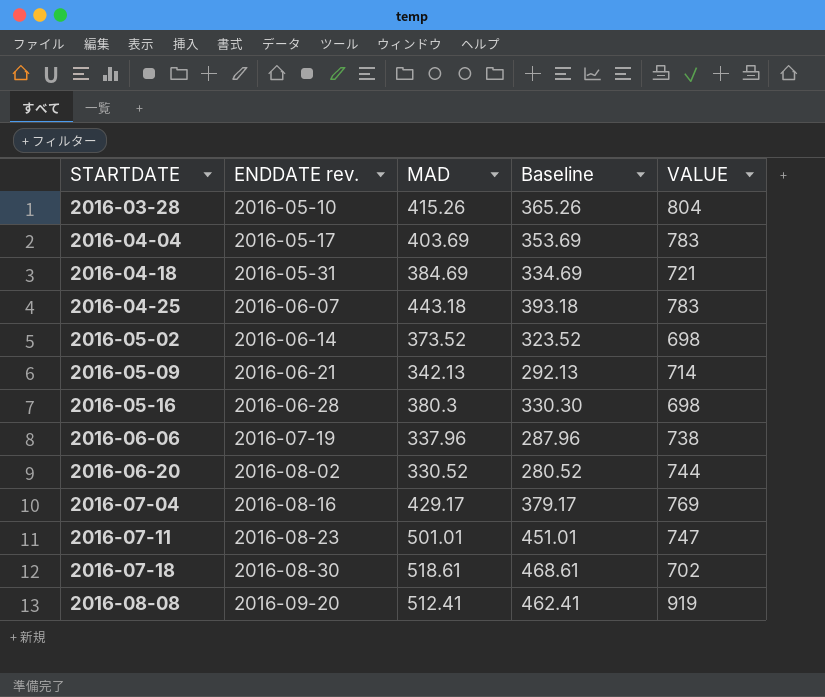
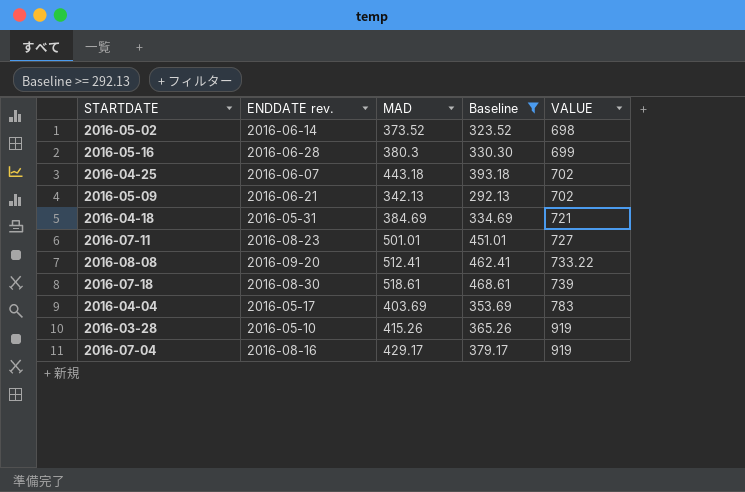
filter: none -> Baseline >= 292.13
row order: STARTDATE ascending -> VALUE ascending
2016-05-16 | VALUE: 698 -> 699
2016-04-25 | VALUE: 783 -> 702
2016-05-09 | VALUE: 714 -> 702
2016-07-11 | VALUE: 747 -> 727
2016-08-08 | VALUE: 919 -> 733.22
2016-07-18 | VALUE: 702 -> 739
2016-03-28 | VALUE: 804 -> 919
2016-07-04 | VALUE: 769 -> 919

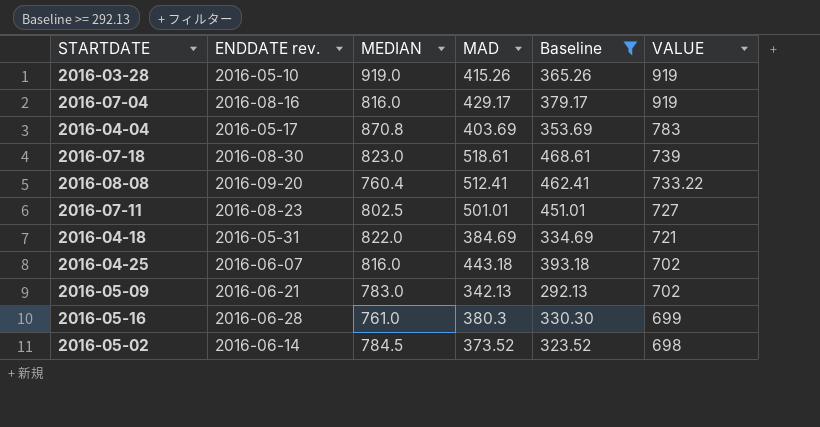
row order: VALUE ascending -> VALUE descending
column MEDIAN | position: none -> 3

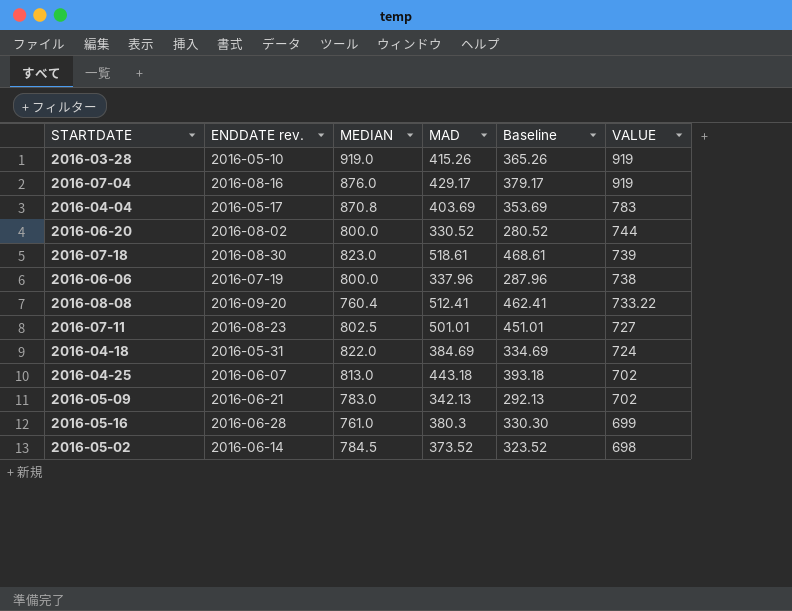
filter: Baseline >= 292.13 -> none
2016-07-04 | MEDIAN: 816.0 -> 876.0
2016-04-18 | VALUE: 721 -> 724
2016-04-25 | MEDIAN: 816.0 -> 813.0

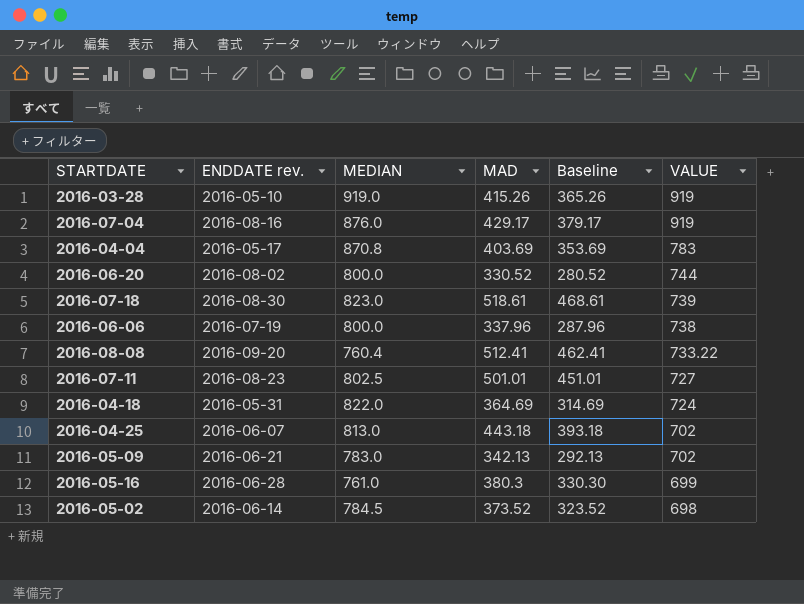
2016-04-18 | MAD: 384.69 -> 364.69
2016-04-18 | Baseline: 334.69 -> 314.69

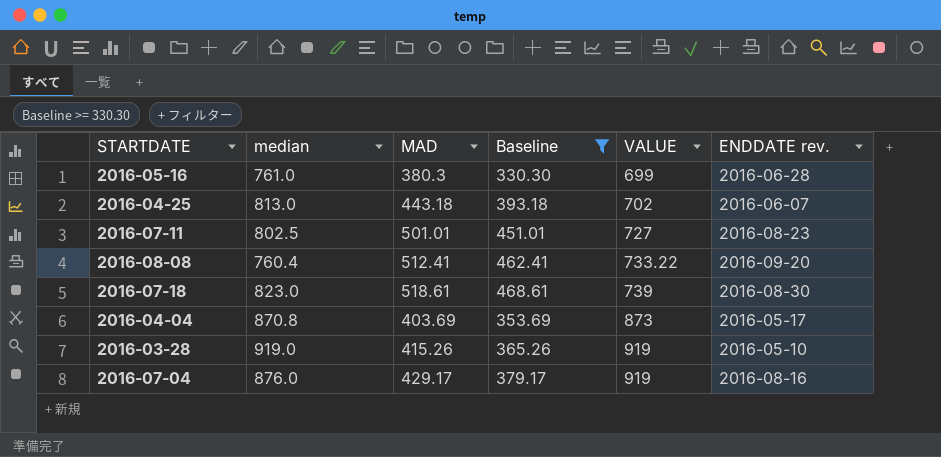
filter: none -> Baseline >= 330.30
row order: VALUE descending -> VALUE ascending
column name: MEDIAN -> median
column ENDDATE rev. | position: 2 -> 6
2016-04-04 | VALUE: 783 -> 873

